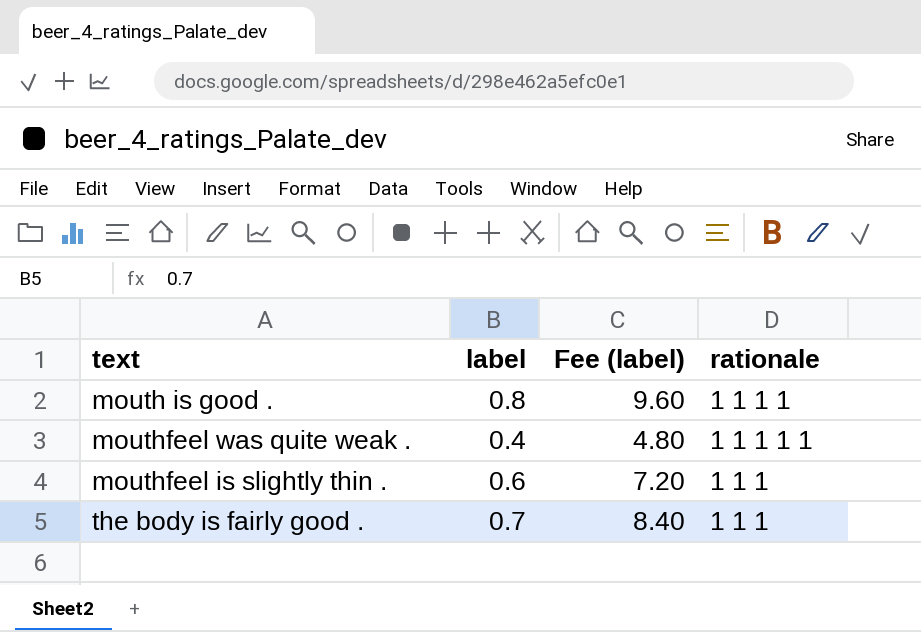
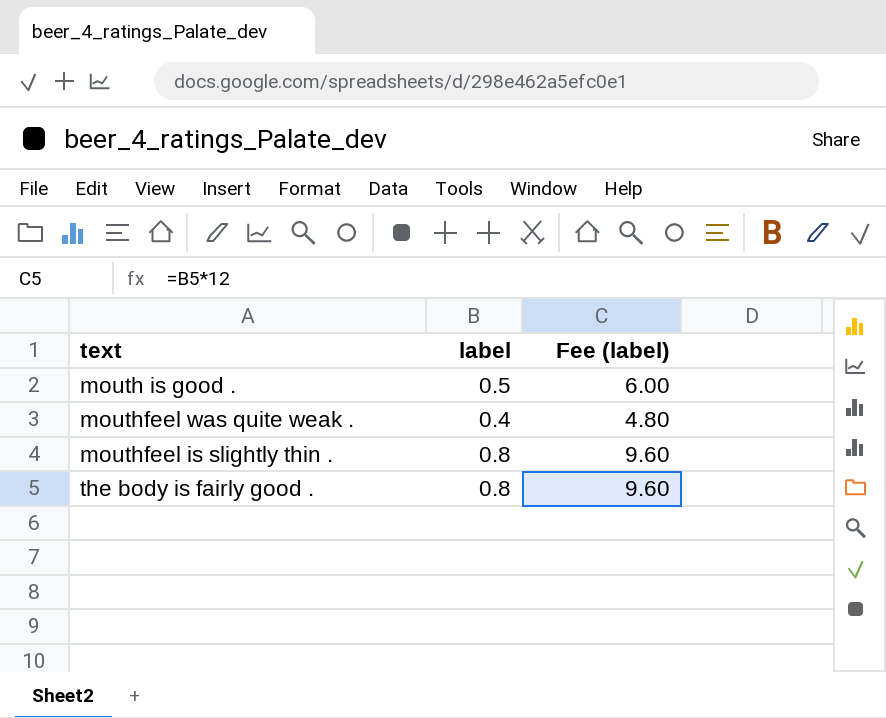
column rationale | position: 4 -> none
mouth is good . | label: 0.8 -> 0.5
mouth is good . | Fee (label): 9.60 -> 6.00
mouthfeel is slightly thin . | label: 0.6 -> 0.8
mouthfeel is slightly thin . | Fee (label): 7.20 -> 9.60
the body is fairly good . | label: 0.7 -> 0.8
the body is fairly good . | Fee (label): 8.40 -> 9.60

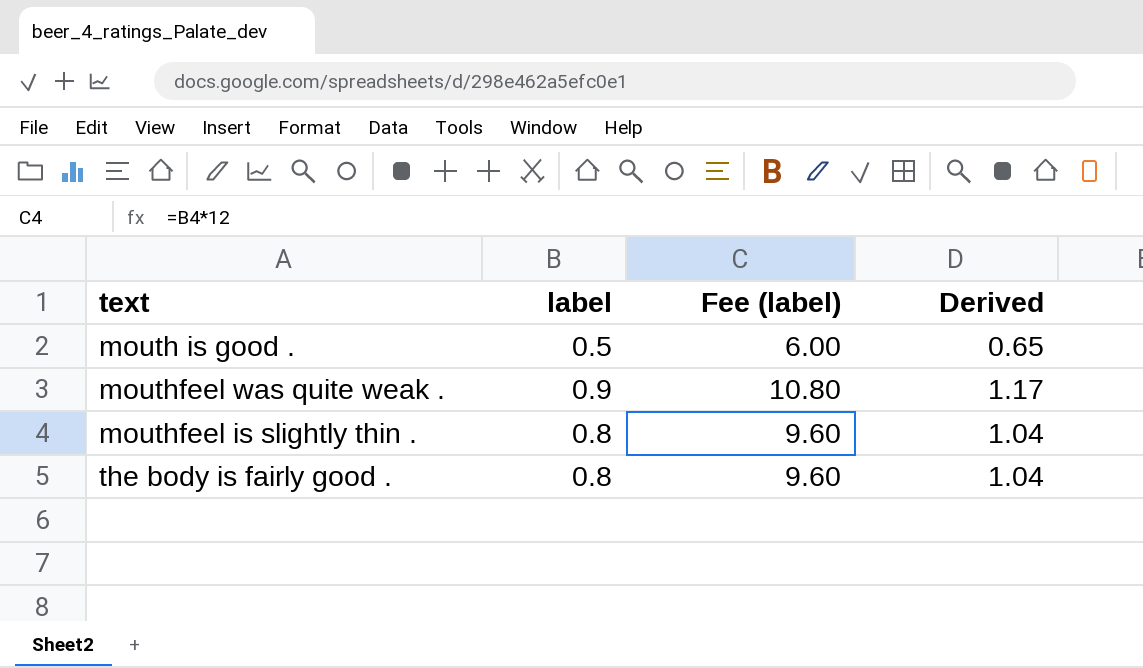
column Derived | formula: none -> [label] * 1.3
mouthfeel was quite weak . | label: 0.4 -> 0.9
mouthfeel was quite weak . | Fee (label): 4.80 -> 10.80

